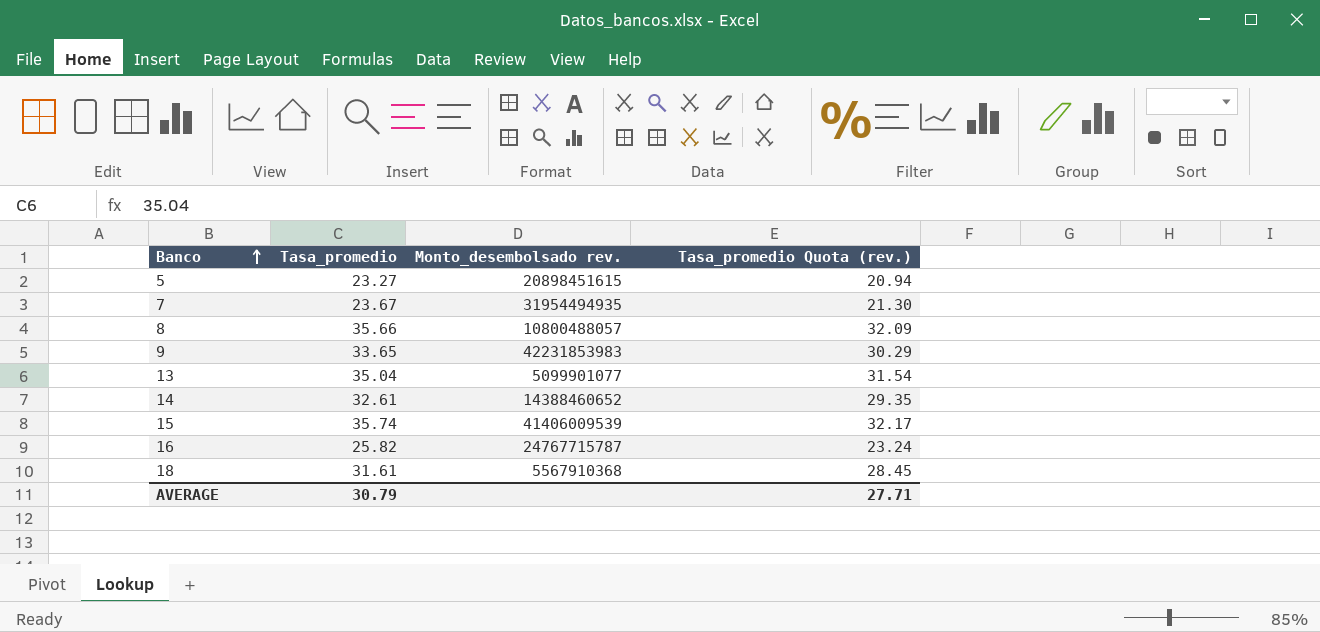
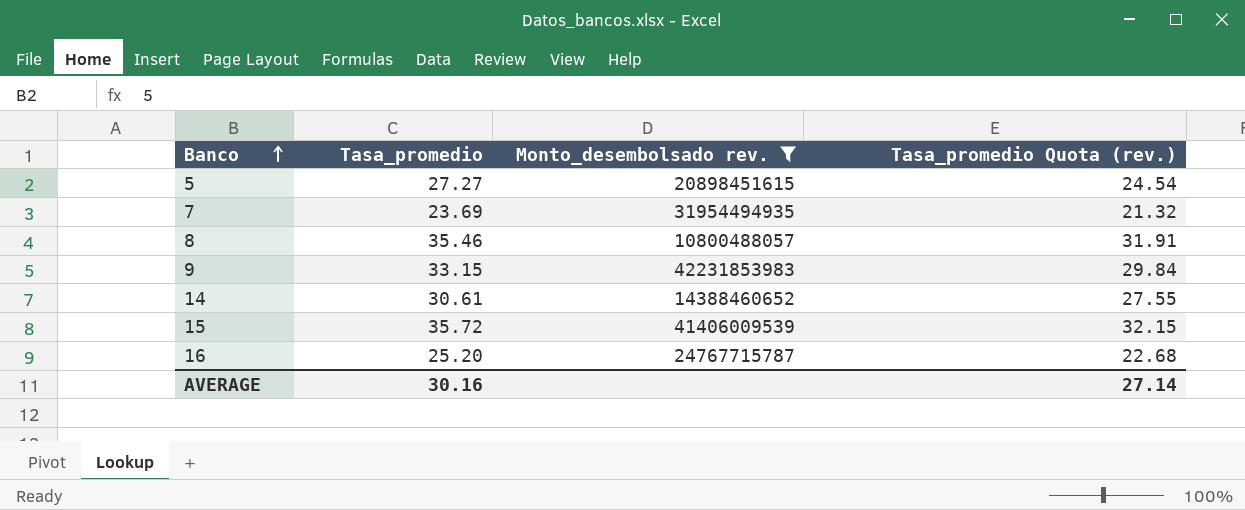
filter: none -> Monto_desembolsado rev. >= 10800488057
5 | Tasa_promedio: 23.27 -> 27.27
5 | Tasa_promedio Quota (rev.): 20.94 -> 24.54
7 | Tasa_promedio: 23.67 -> 23.69
7 | Tasa_promedio Quota (rev.): 21.30 -> 21.32
8 | Tasa_promedio: 35.66 -> 35.46
8 | Tasa_promedio Quota (rev.): 32.09 -> 31.91
9 | Tasa_promedio: 33.65 -> 33.15
9 | Tasa_promedio Quota (rev.): 30.29 -> 29.84
14 | Tasa_promedio: 32.61 -> 30.61
14 | Tasa_promedio Quota (rev.): 29.35 -> 27.55
15 | Tasa_promedio: 35.74 -> 35.72
15 | Tasa_promedio Quota (rev.): 32.17 -> 32.15
16 | Tasa_promedio: 25.82 -> 25.20
16 | Tasa_promedio Quota (rev.): 23.24 -> 22.68
AVERAGE | Tasa_promedio: 30.79 -> 30.16
AVERAGE | Tasa_promedio Quota (rev.): 27.71 -> 27.14

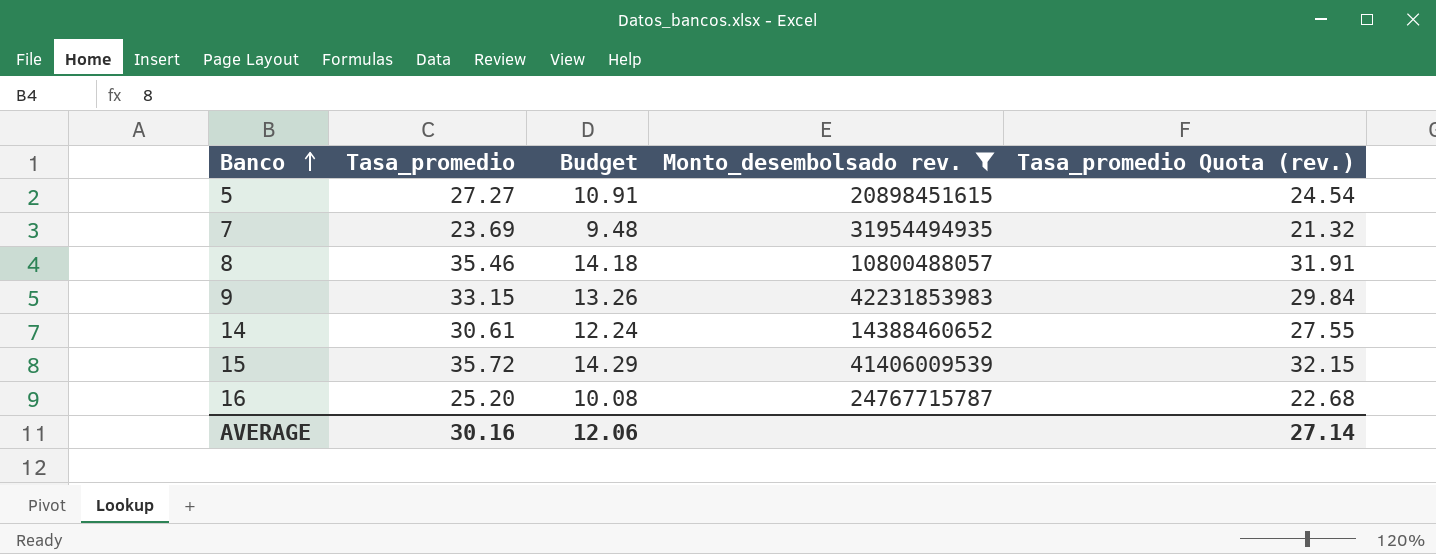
column Budget | formula: none -> [Tasa_promedio] * 0.4

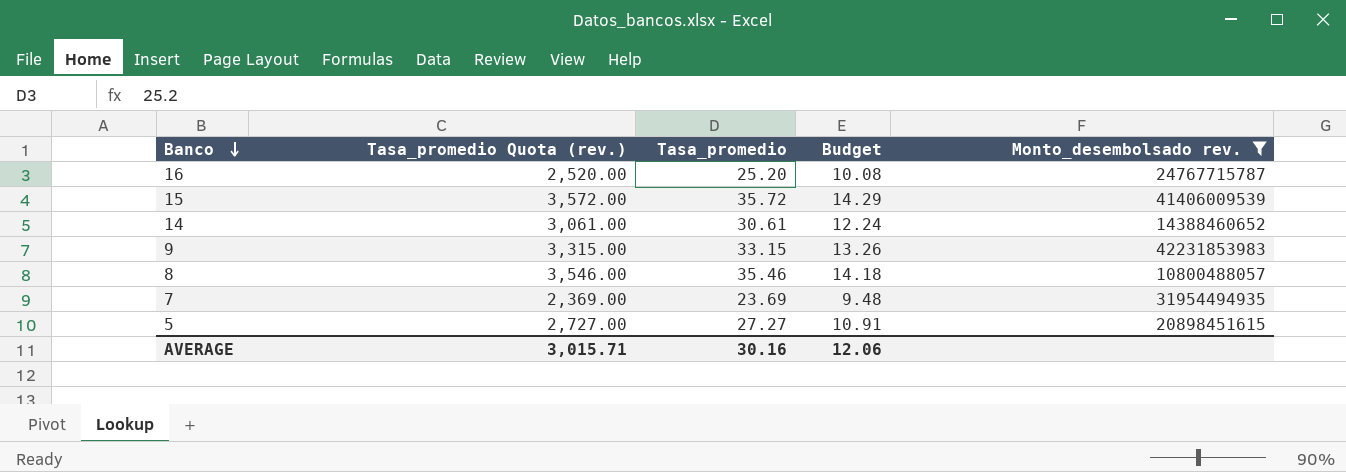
row order: Banco ascending -> Banco descending
column Tasa_promedio Quota (rev.) | formula: [Tasa_promedio] * 0.9 -> [Tasa_promedio] * 100
column Tasa_promedio Quota (rev.) | position: 5 -> 2
AVERAGE | Tasa_promedio Quota (rev.): 27.14 -> 3,015.71

